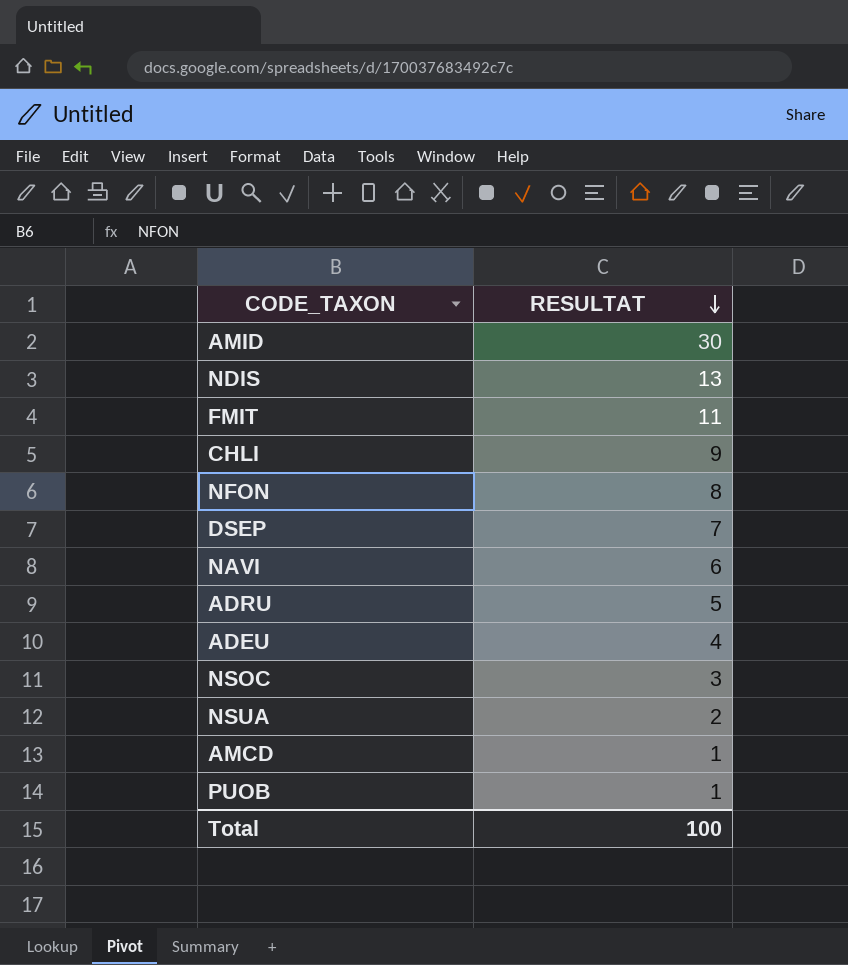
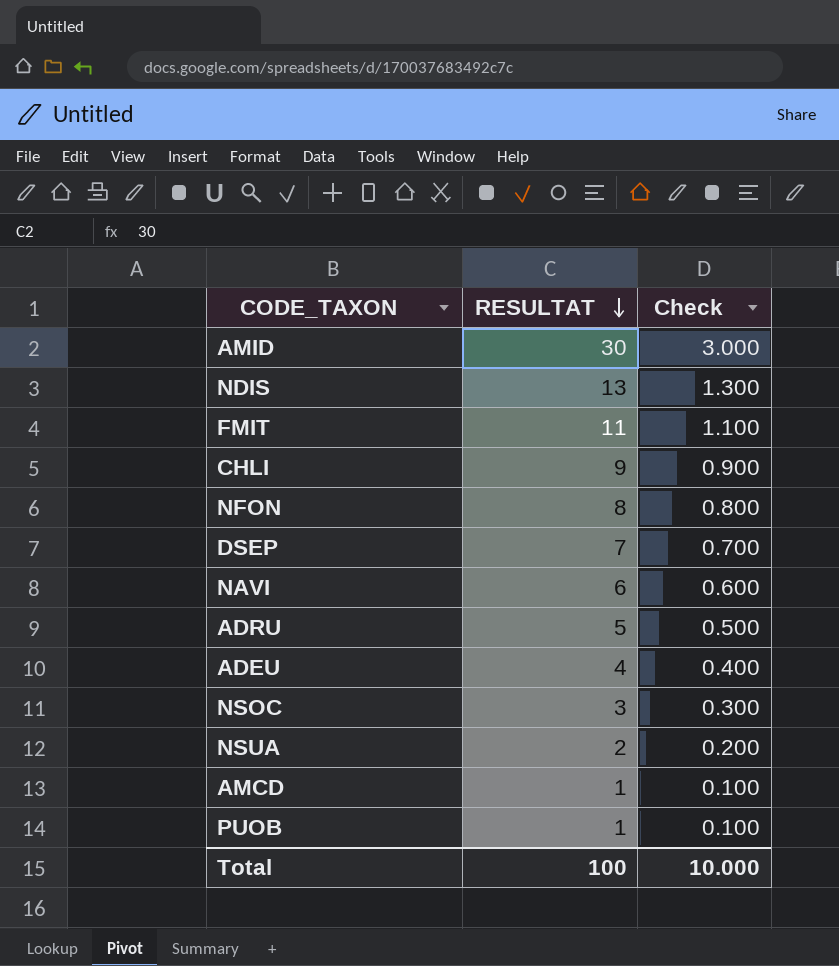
column Check | formula: none -> [RESULTAT] * 0.1

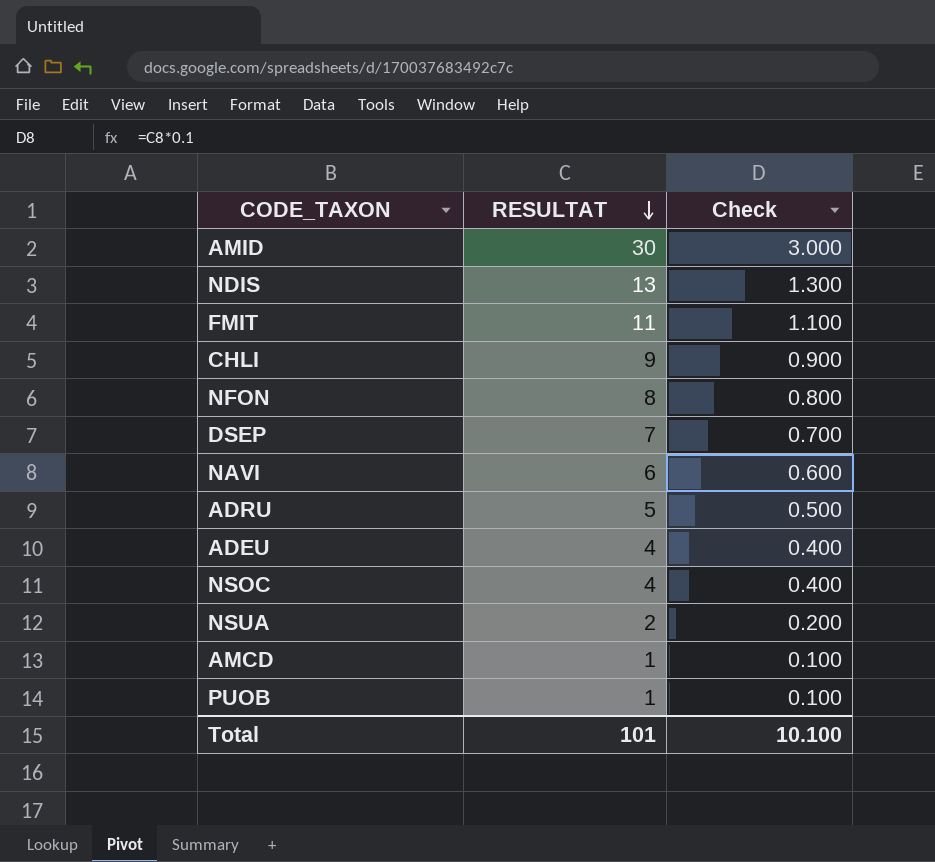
NSOC | RESULTAT: 3 -> 4
NSOC | Check: 0.300 -> 0.400
Total | RESULTAT: 100 -> 101
Total | Check: 10.000 -> 10.100

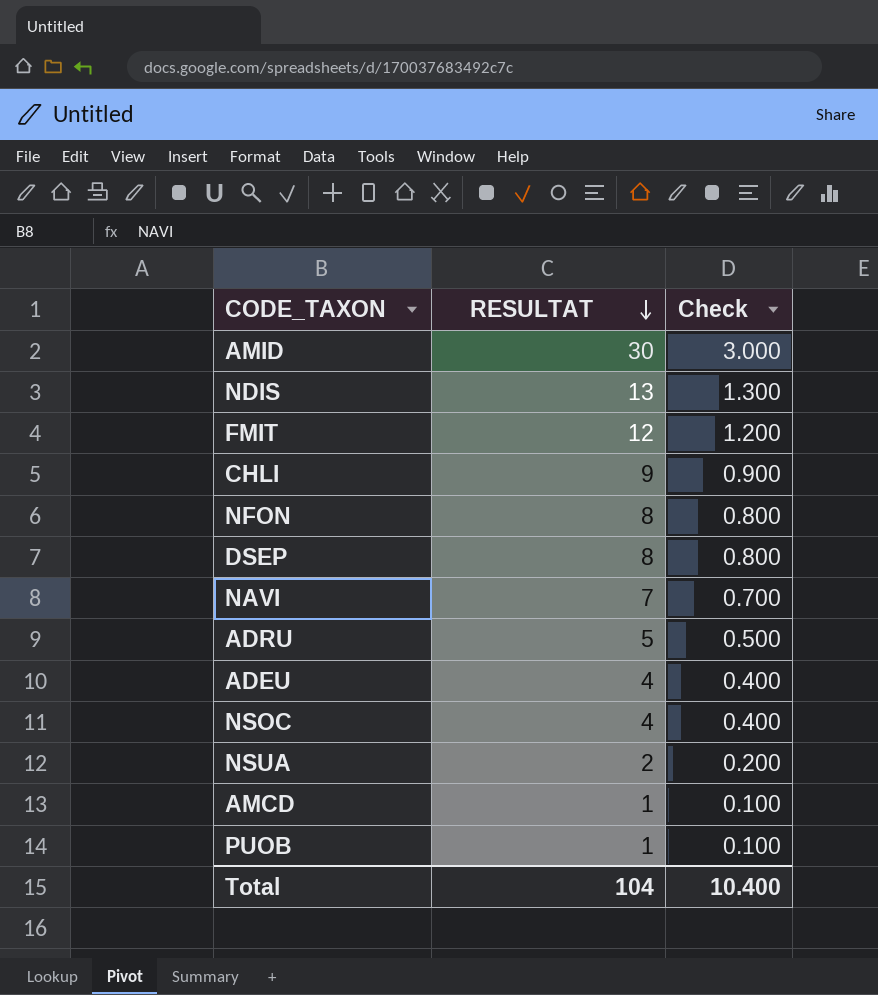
FMIT | RESULTAT: 11 -> 12
FMIT | Check: 1.100 -> 1.200
DSEP | RESULTAT: 7 -> 8
DSEP | Check: 0.700 -> 0.800
NAVI | RESULTAT: 6 -> 7
NAVI | Check: 0.600 -> 0.700
Total | RESULTAT: 101 -> 104
Total | Check: 10.100 -> 10.400

